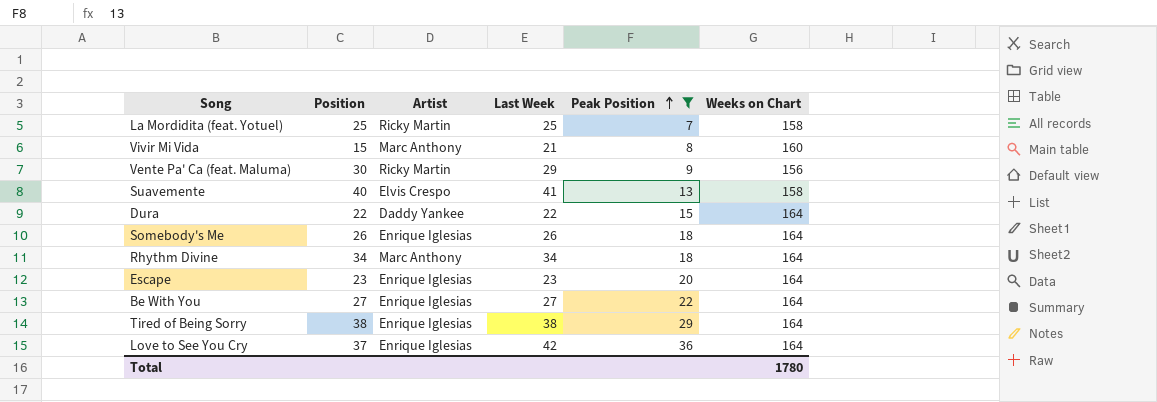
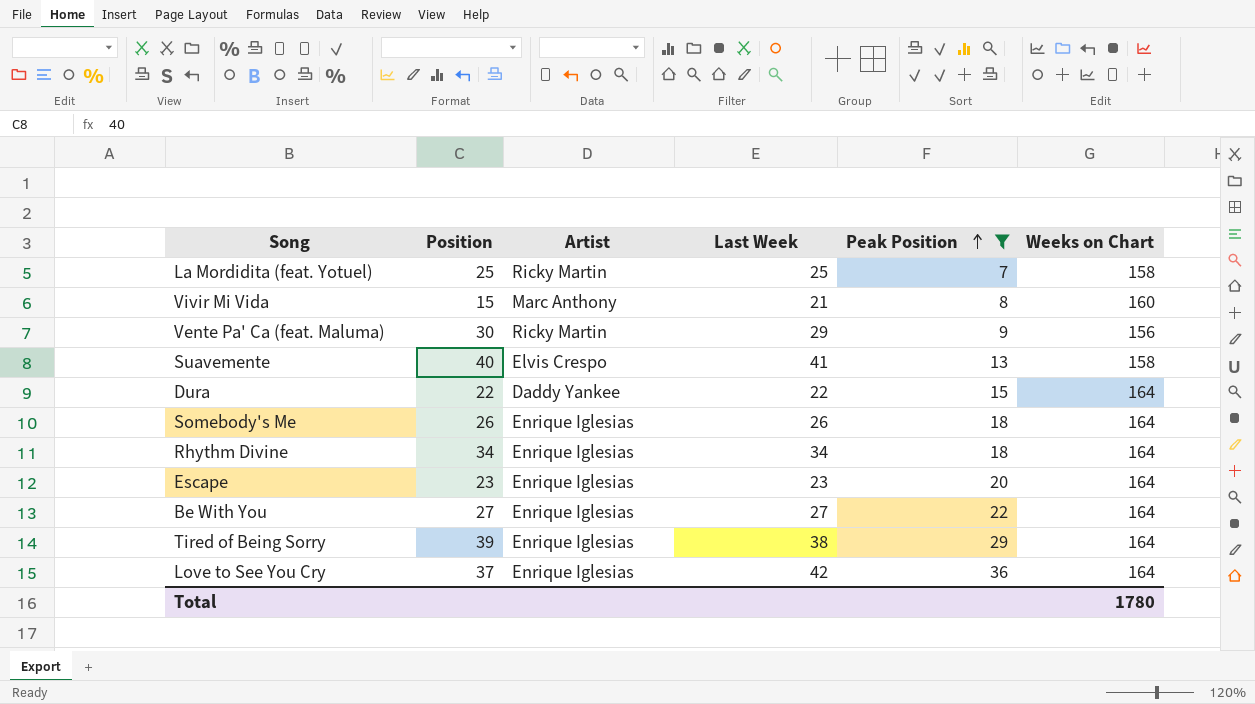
Rhythm Divine | Artist: Marc Anthony -> Enrique Iglesias
Tired of Being Sorry | Position: 38 -> 39

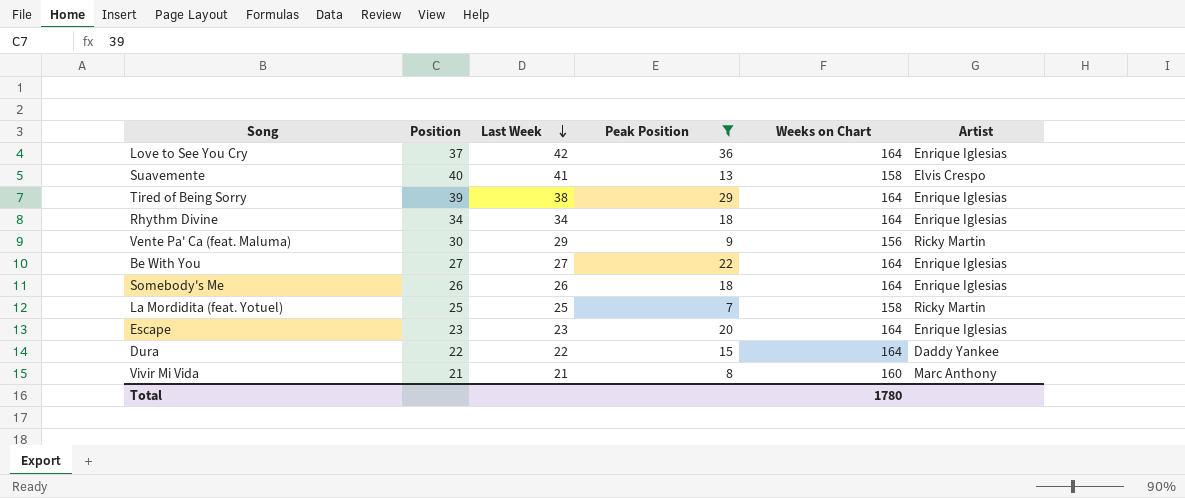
row order: Peak Position ascending -> Last Week descending
column Artist | position: 3 -> 6
Vivir Mi Vida | Position: 15 -> 21

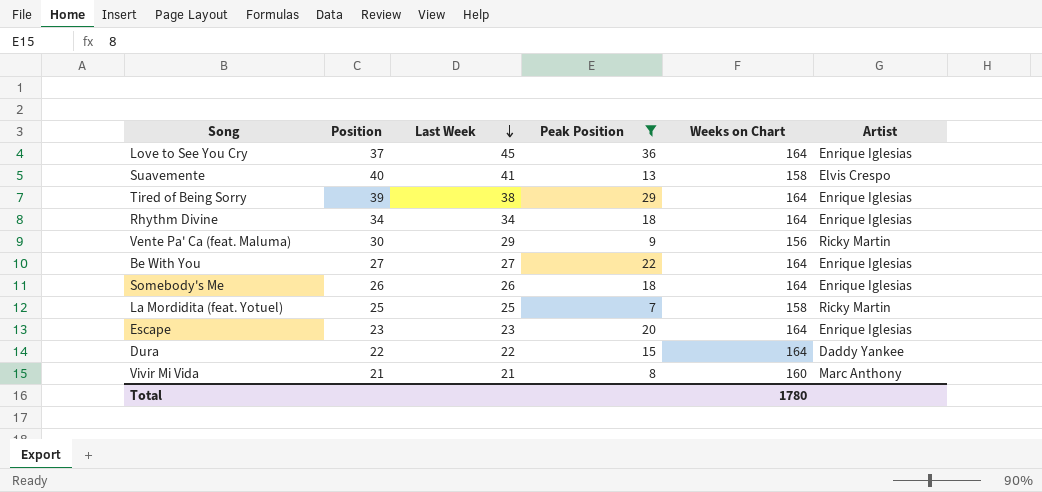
Love to See You Cry | Last Week: 42 -> 45

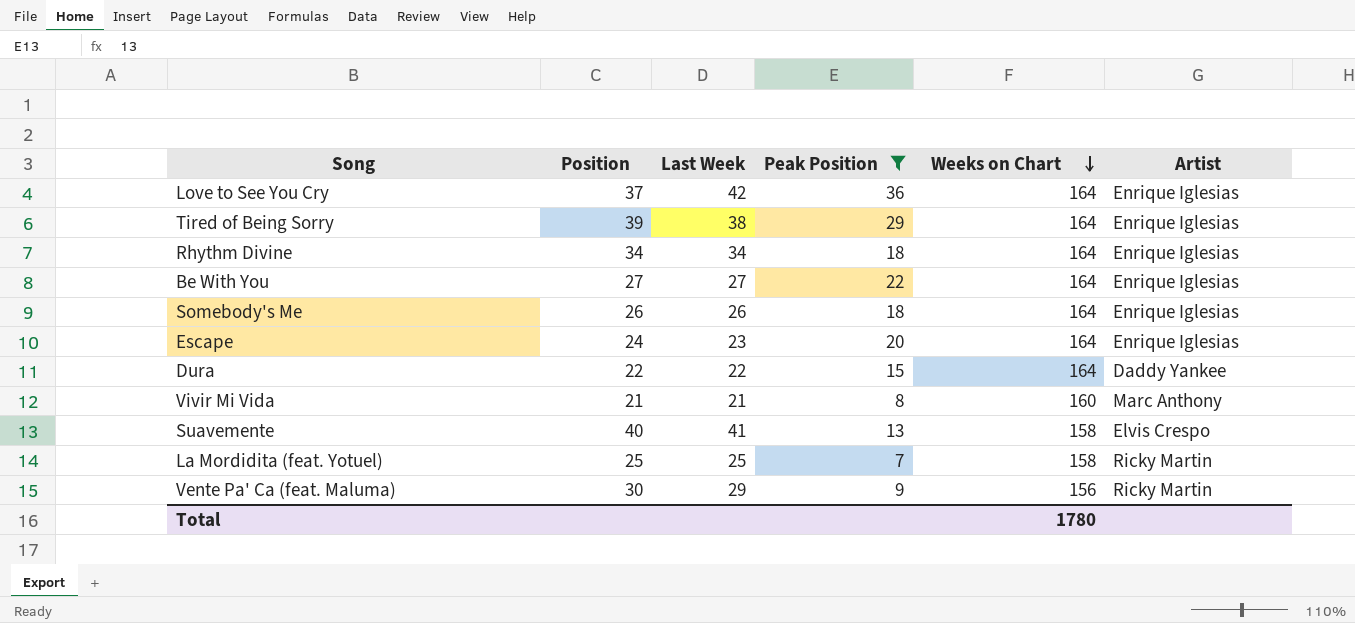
row order: Last Week descending -> Weeks on Chart descending
Love to See You Cry | Last Week: 45 -> 42
Escape | Position: 23 -> 24

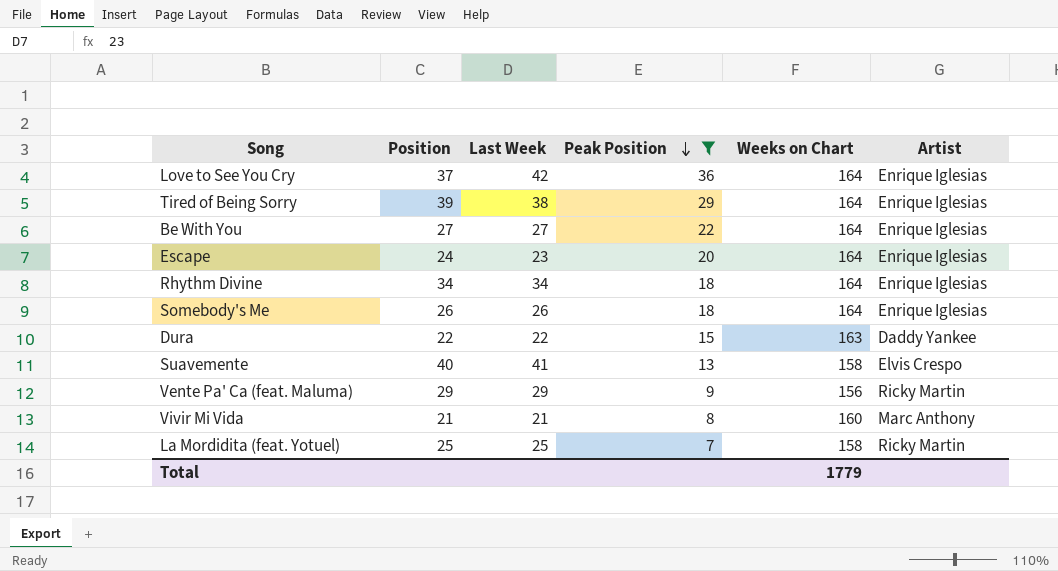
row order: Weeks on Chart descending -> Peak Position descending
Dura | Weeks on Chart: 164 -> 163
Vente Pa' Ca (feat. Maluma) | Position: 30 -> 29
Total | Weeks on Chart: 1780 -> 1779

